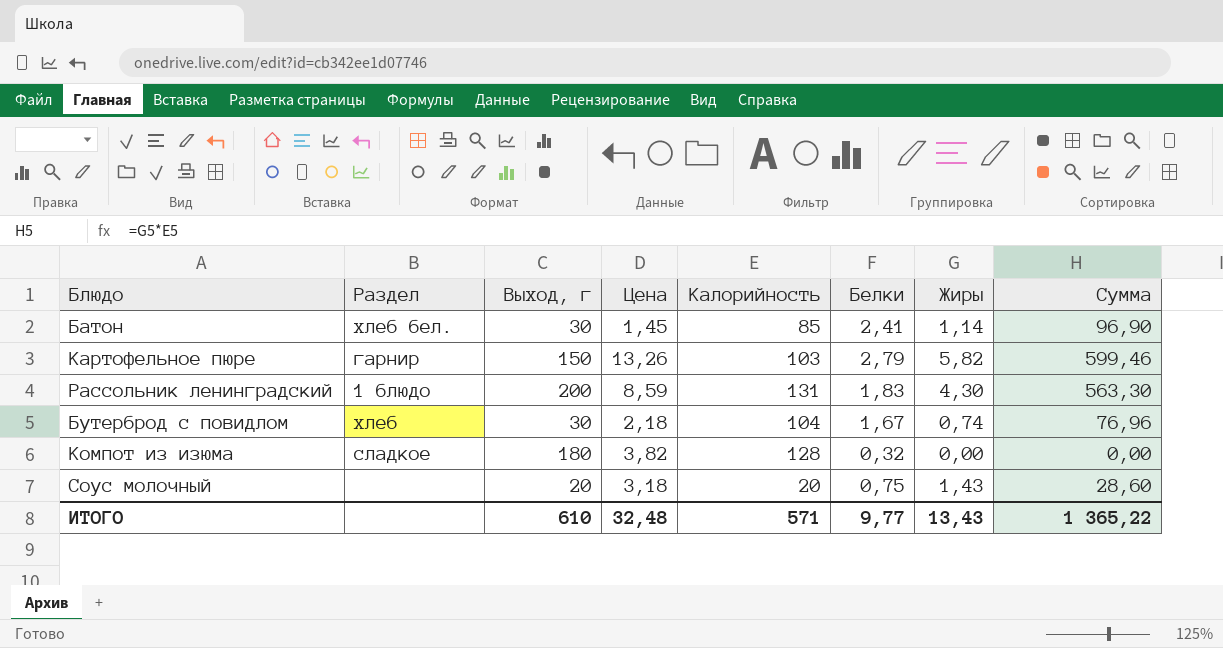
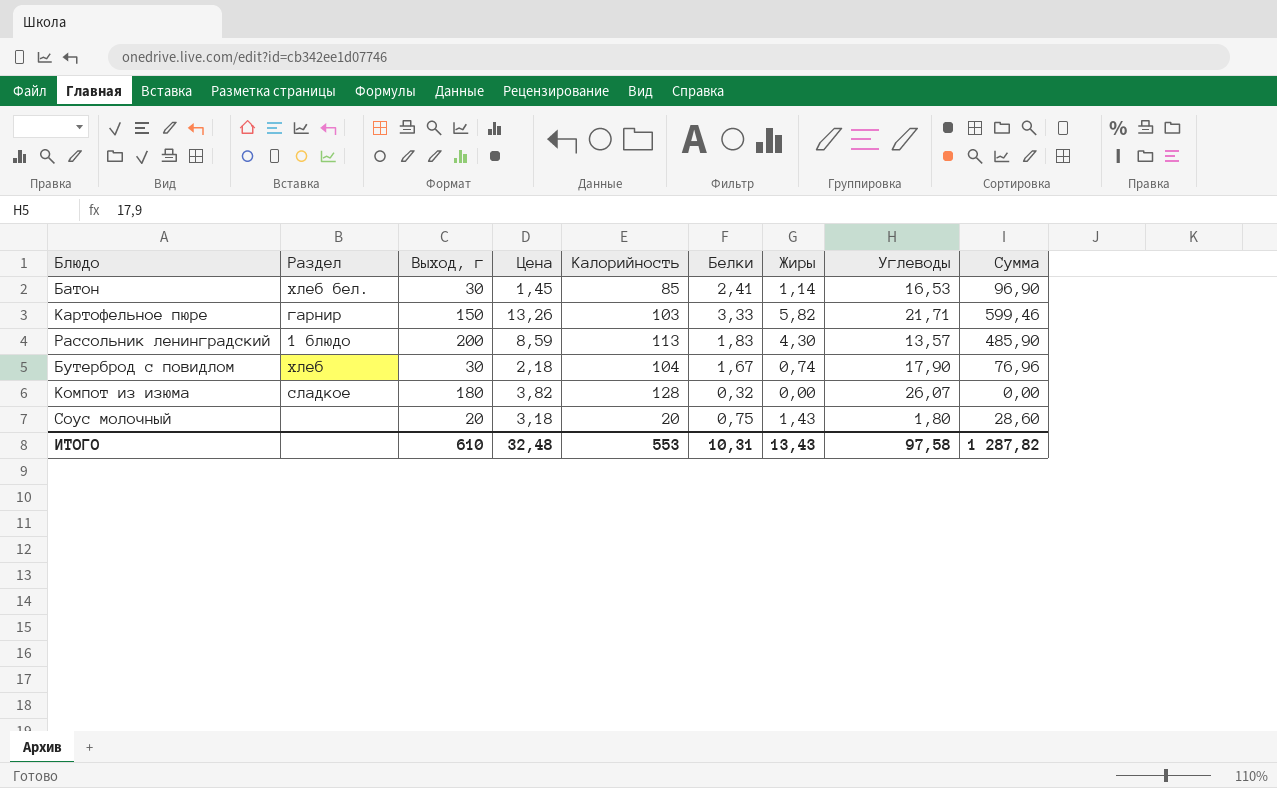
column Углеводы | position: none -> 8
Картофельное пюре | Белки: 2,79 -> 3,33
Рассольник ленинградский | Калорийность: 131 -> 113
Рассольник ленинградский | Сумма: 563,30 -> 485,90
ИТОГО | Калорийность: 571 -> 553
ИТОГО | Белки: 9,77 -> 10,31
ИТОГО | Сумма: 1 365,22 -> 1 287,82

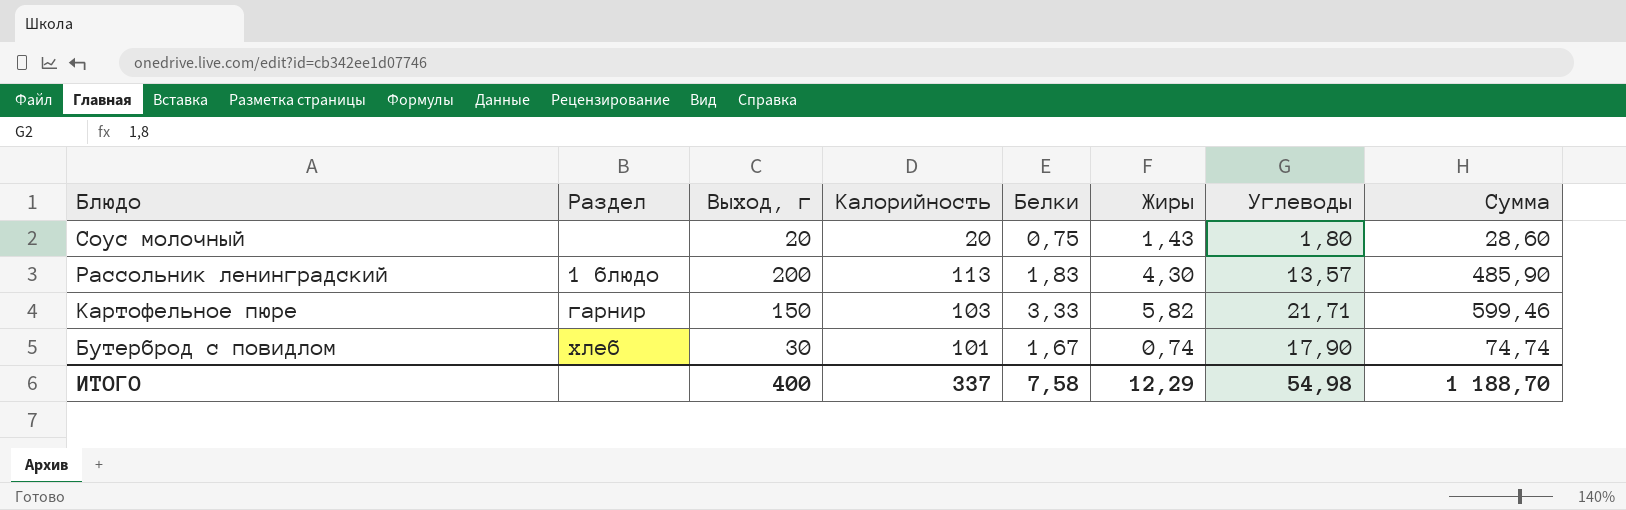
row order: none -> Блюдо descending
column Цена | position: 4 -> none
row Батон: хлеб бел. | 30 | 1,45 | 85 | 2,41 | 1,14 | 16,53 | 96,90 -> none
row Компот из изюма: сладкое | 180 | 3,82 | 128 | 0,32 | 0,00 | 26,07 | 0,00 -> none
Бутерброд с повидлом | Калорийность: 104 -> 101
Бутерброд с повидлом | Сумма: 76,96 -> 74,74
ИТОГО | Выход, г: 610 -> 400
ИТОГО | Калорийность: 553 -> 337
ИТОГО | Белки: 10,31 -> 7,58
ИТОГО | Жиры: 13,43 -> 12,29
ИТОГО | Углеводы: 97,58 -> 54,98
ИТОГО | Сумма: 1 287,82 -> 1 188,70

